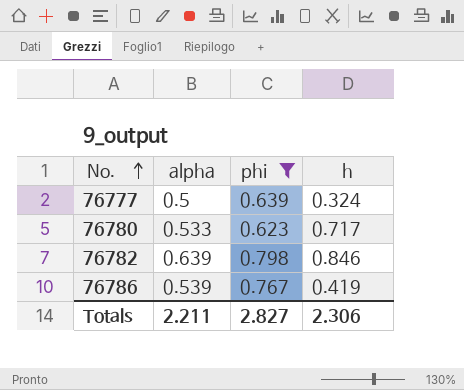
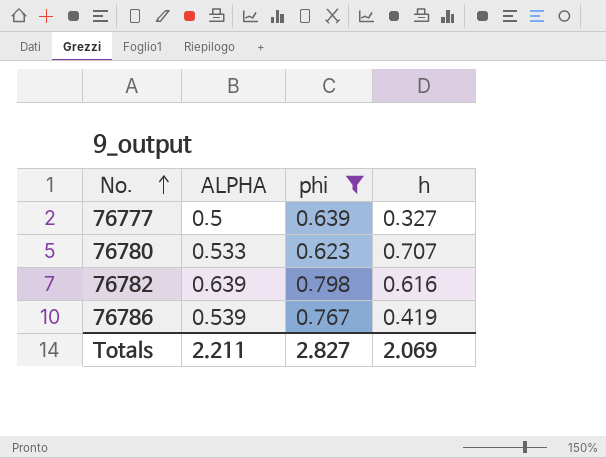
column name: alpha -> ALPHA
76777 | h: 0.324 -> 0.327
76780 | h: 0.717 -> 0.707
76782 | h: 0.846 -> 0.616
Totals | h: 2.306 -> 2.069

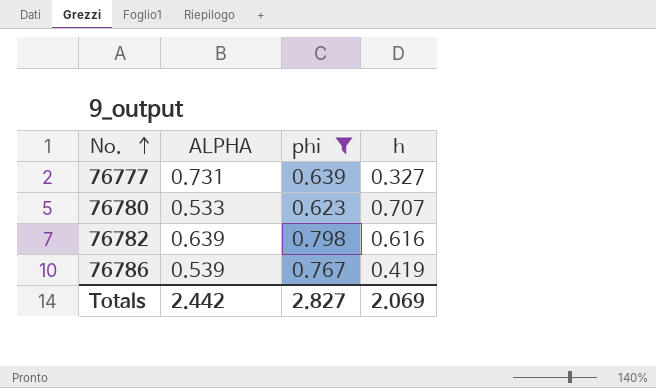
76777 | ALPHA: 0.5 -> 0.731
Totals | ALPHA: 2.211 -> 2.442

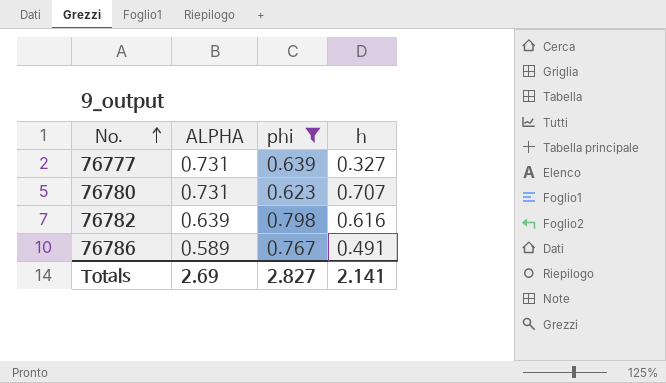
76780 | ALPHA: 0.533 -> 0.731
76786 | ALPHA: 0.539 -> 0.589
76786 | h: 0.419 -> 0.491
Totals | ALPHA: 2.442 -> 2.69
Totals | h: 2.069 -> 2.141

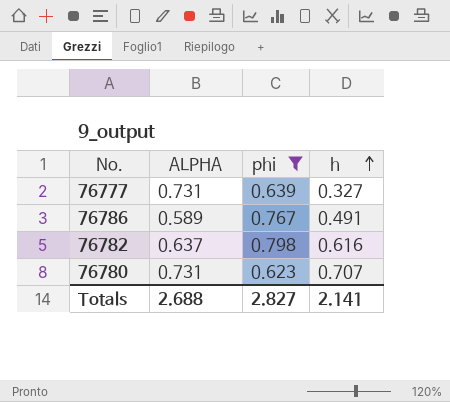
row order: No. ascending -> h ascending
76782 | ALPHA: 0.639 -> 0.637
Totals | ALPHA: 2.69 -> 2.688

